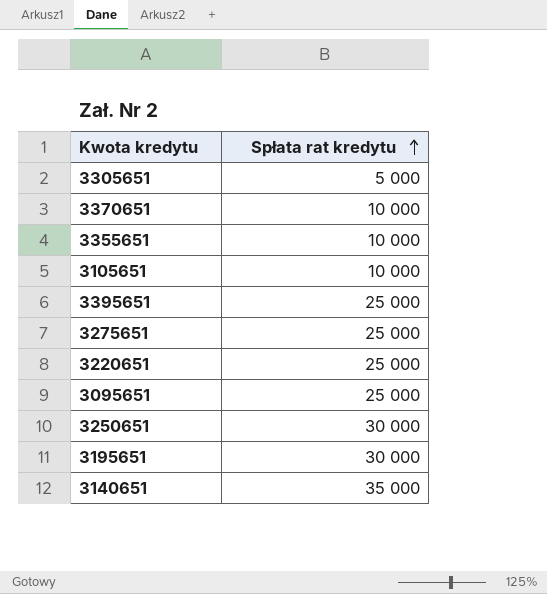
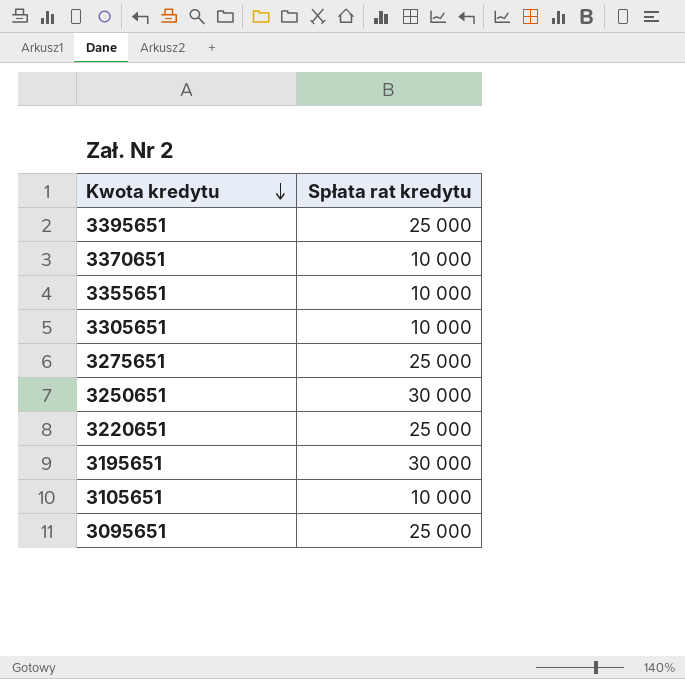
row order: Spłata rat kredytu ascending -> Kwota kredytu descending
row 3140651: 35 000 -> none
3305651 | Spłata rat kredytu: 5 000 -> 10 000

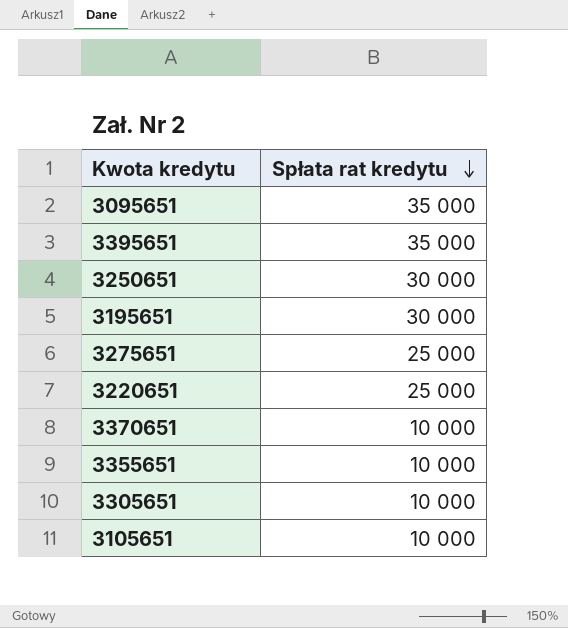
row order: Kwota kredytu descending -> Spłata rat kredytu descending
3095651 | Spłata rat kredytu: 25 000 -> 35 000
3395651 | Spłata rat kredytu: 25 000 -> 35 000

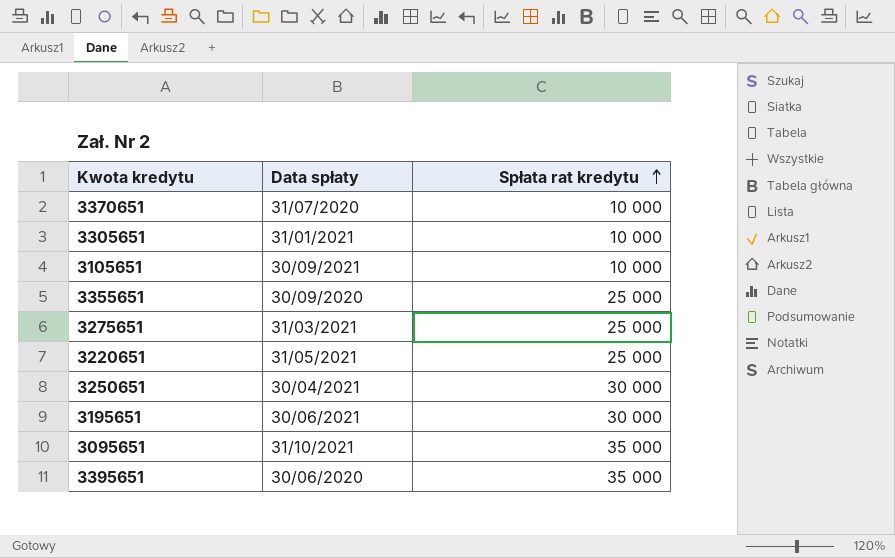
row order: Spłata rat kredytu descending -> Spłata rat kredytu ascending
column Data spłaty | position: none -> 2
3355651 | Spłata rat kredytu: 10 000 -> 25 000

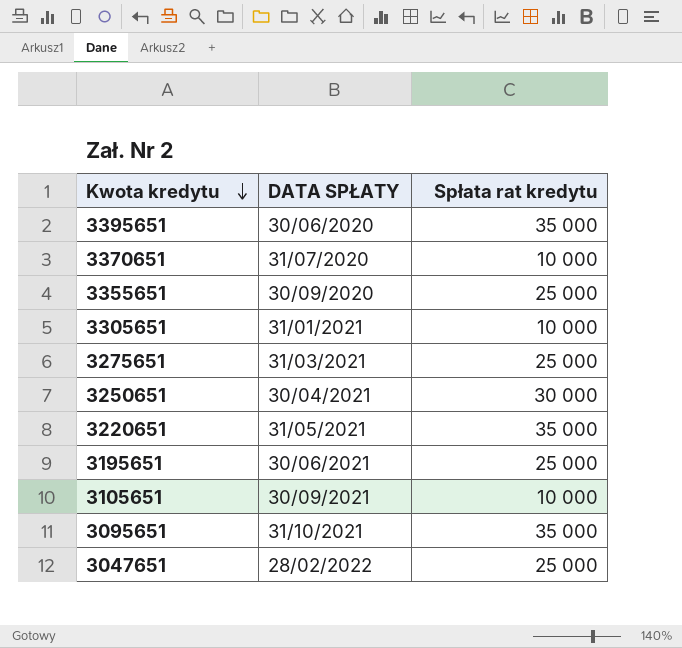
row order: Spłata rat kredytu ascending -> Kwota kredytu descending
column name: Data spłaty -> DATA SPŁATY
3220651 | Spłata rat kredytu: 25 000 -> 35 000
3195651 | Spłata rat kredytu: 30 000 -> 25 000
row 3047651: none -> 28/02/2022 | 25 000

